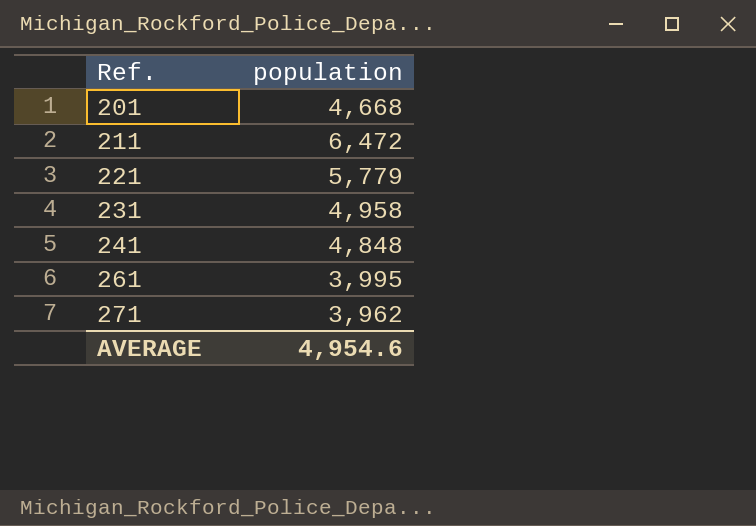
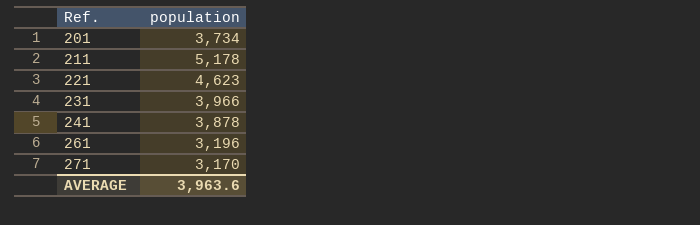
201 | population: 4,668 -> 3,734
211 | population: 6,472 -> 5,178
221 | population: 5,779 -> 4,623
231 | population: 4,958 -> 3,966
241 | population: 4,848 -> 3,878
261 | population: 3,995 -> 3,196
271 | population: 3,962 -> 3,170
AVERAGE | population: 4,954.6 -> 3,963.6

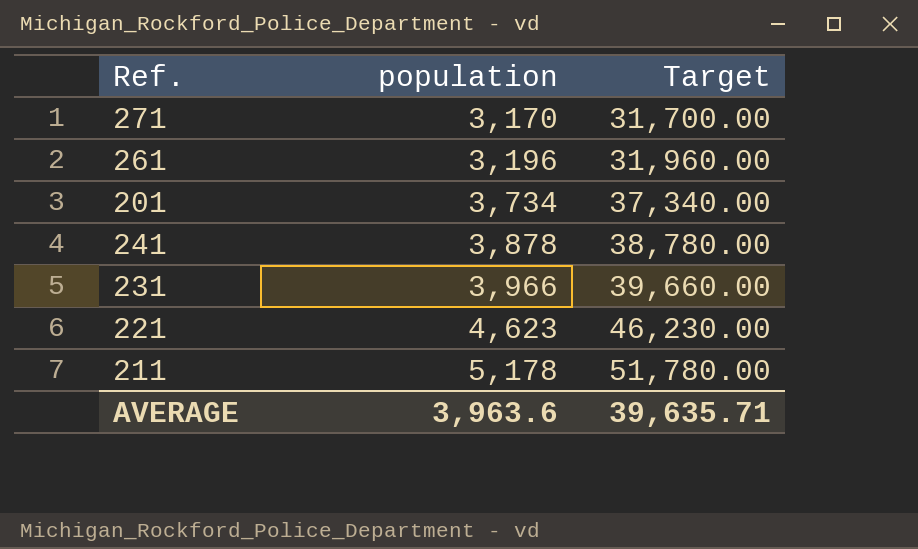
row order: Ref. ascending -> population ascending
column Target | formula: none -> [population] * 10

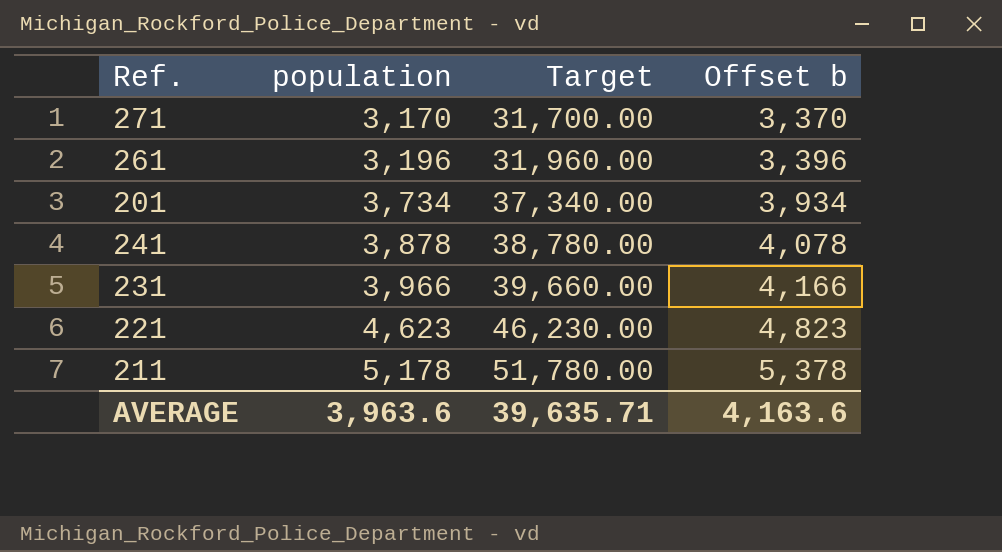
column Offset b | formula: none -> [population] + 200

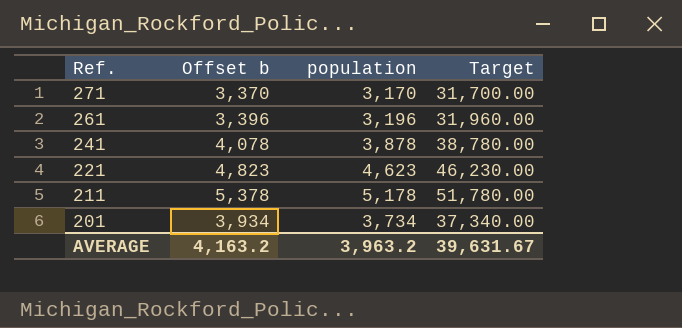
row order: population ascending -> Ref. descending
column Offset b | position: 4 -> 2
row 231: 3,966 | 39,660.00 | 4,166 -> none
AVERAGE | Offset b: 4,163.6 -> 4,163.2
AVERAGE | population: 3,963.6 -> 3,963.2
AVERAGE | Target: 39,635.71 -> 39,631.67

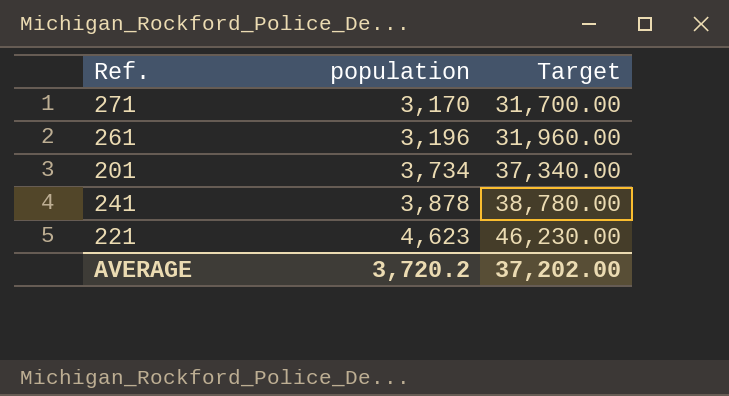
row order: Ref. descending -> population ascending
column Offset b | formula: [population] + 200 -> none
row 211: 5,378 | 5,178 | 51,780.00 -> none
AVERAGE | population: 3,963.2 -> 3,720.2
AVERAGE | Target: 39,631.67 -> 37,202.00

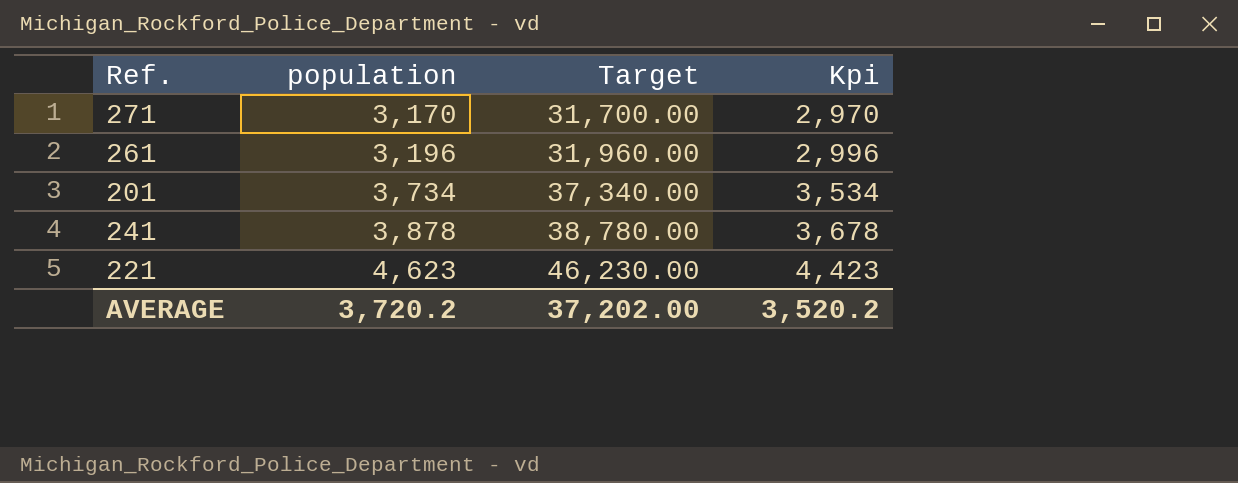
column Kpi | formula: none -> [population] - 200

